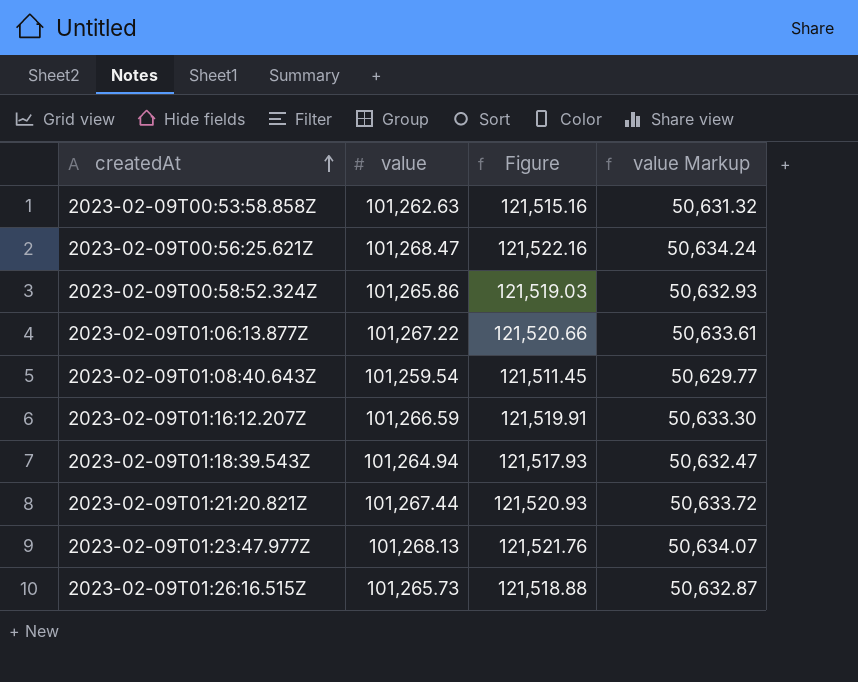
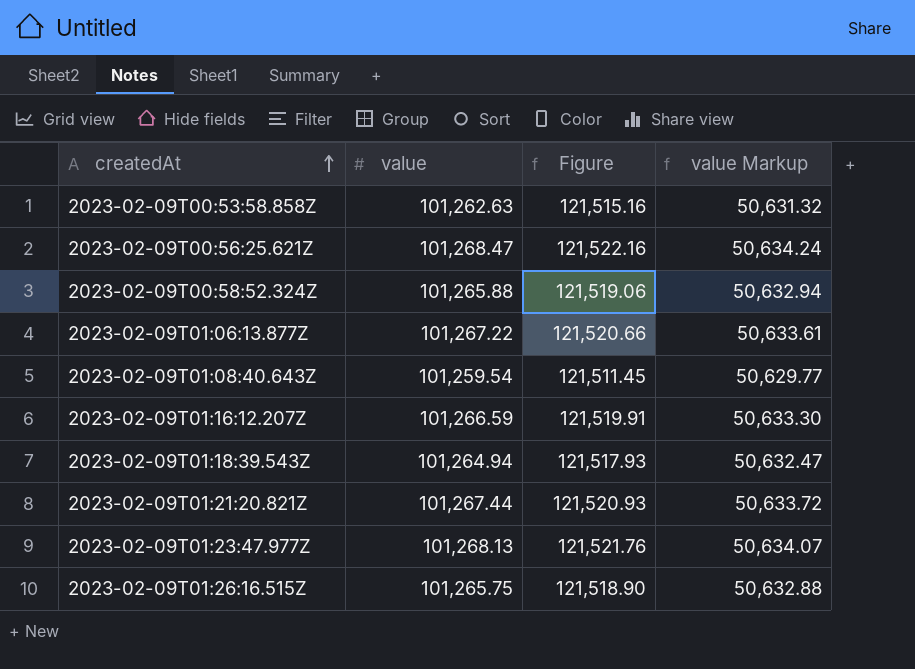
2023-02-09T00:58:52.324Z | value: 101,265.86 -> 101,265.88
2023-02-09T00:58:52.324Z | Figure: 121,519.03 -> 121,519.06
2023-02-09T00:58:52.324Z | value Markup: 50,632.93 -> 50,632.94
2023-02-09T01:26:16.515Z | value: 101,265.73 -> 101,265.75
2023-02-09T01:26:16.515Z | Figure: 121,518.88 -> 121,518.90
2023-02-09T01:26:16.515Z | value Markup: 50,632.87 -> 50,632.88

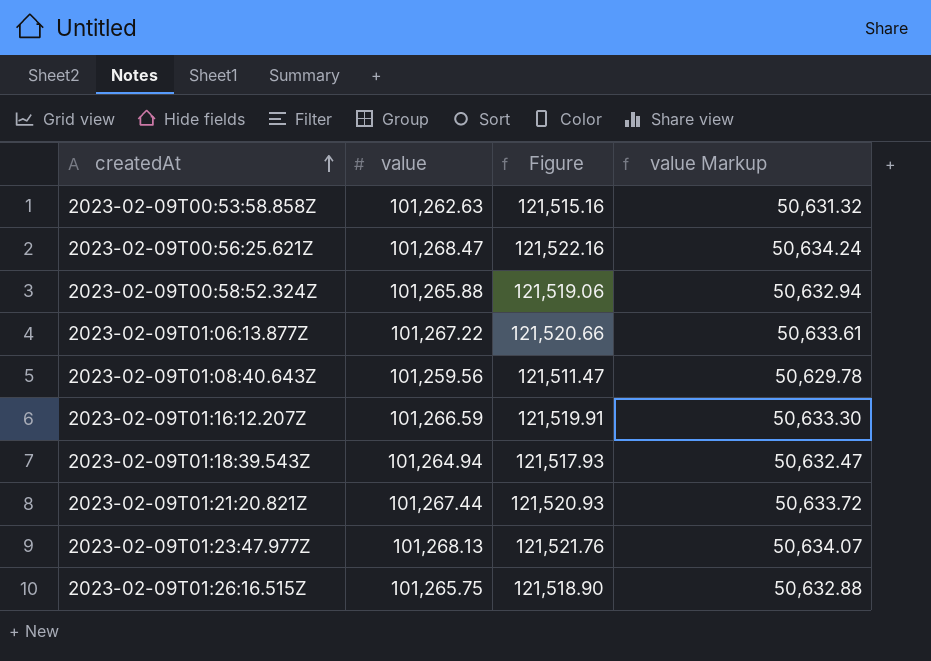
2023-02-09T01:08:40.643Z | value: 101,259.54 -> 101,259.56
2023-02-09T01:08:40.643Z | Figure: 121,511.45 -> 121,511.47
2023-02-09T01:08:40.643Z | value Markup: 50,629.77 -> 50,629.78

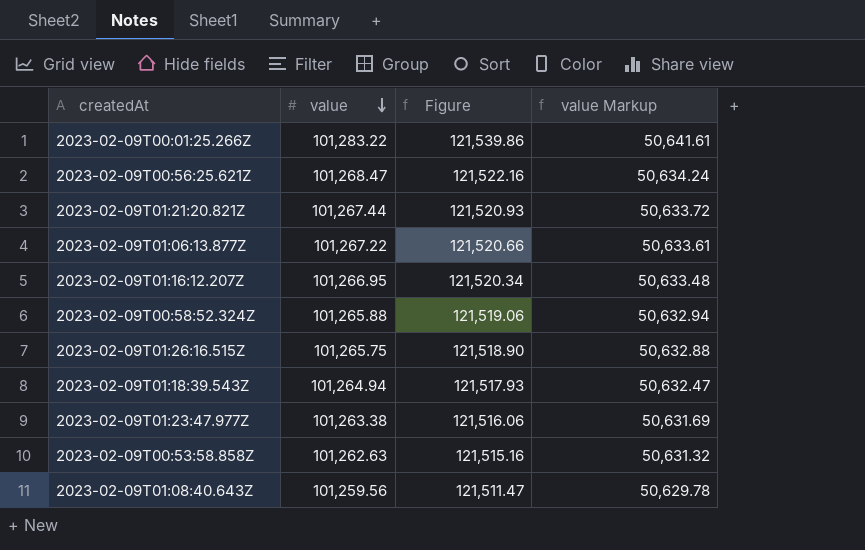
row order: createdAt ascending -> value descending
row 2023-02-09T00:01:25.266Z: none -> 101,283.22 | 121,539.86 | 50,641.61
2023-02-09T01:16:12.207Z | value: 101,266.59 -> 101,266.95
2023-02-09T01:16:12.207Z | Figure: 121,519.91 -> 121,520.34
2023-02-09T01:16:12.207Z | value Markup: 50,633.30 -> 50,633.48
2023-02-09T01:23:47.977Z | value: 101,268.13 -> 101,263.38
2023-02-09T01:23:47.977Z | Figure: 121,521.76 -> 121,516.06
2023-02-09T01:23:47.977Z | value Markup: 50,634.07 -> 50,631.69

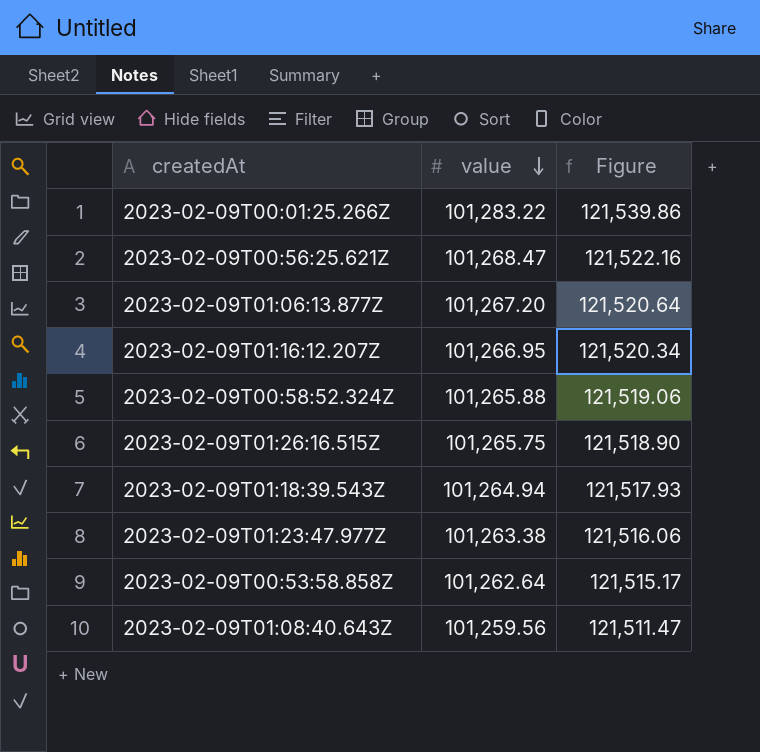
column value Markup | formula: [value] * 0.5 -> none
row 2023-02-09T01:21:20.821Z: 101,267.44 | 121,520.93 | 50,633.72 -> none
2023-02-09T01:06:13.877Z | value: 101,267.22 -> 101,267.20
2023-02-09T01:06:13.877Z | Figure: 121,520.66 -> 121,520.64
2023-02-09T00:53:58.858Z | value: 101,262.63 -> 101,262.64
2023-02-09T00:53:58.858Z | Figure: 121,515.16 -> 121,515.17

